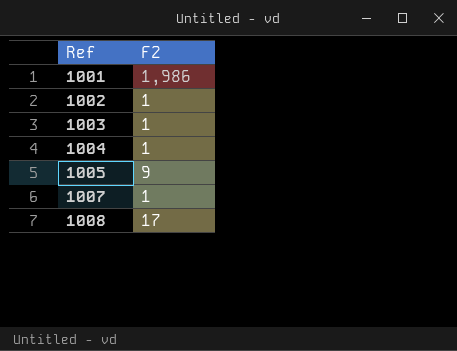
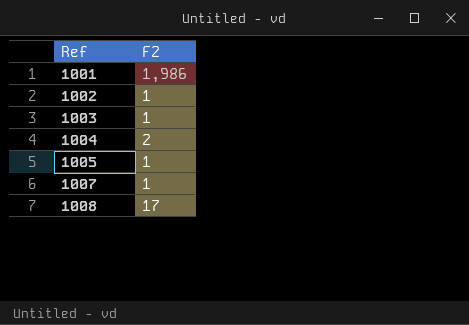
1004 | F2: 1 -> 2
1005 | F2: 9 -> 1

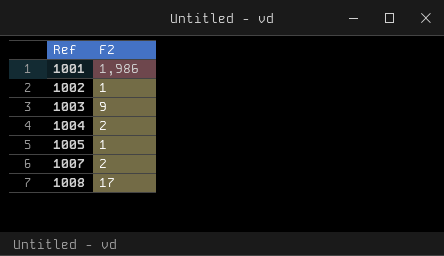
1003 | F2: 1 -> 9
1007 | F2: 1 -> 2

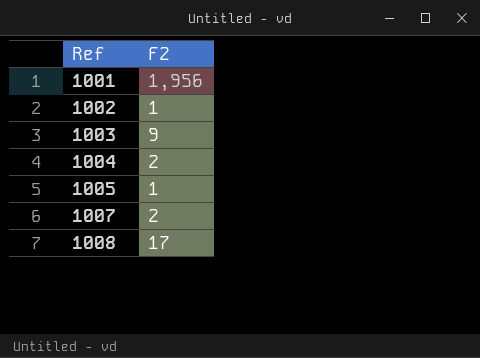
1001 | F2: 1,986 -> 1,956

